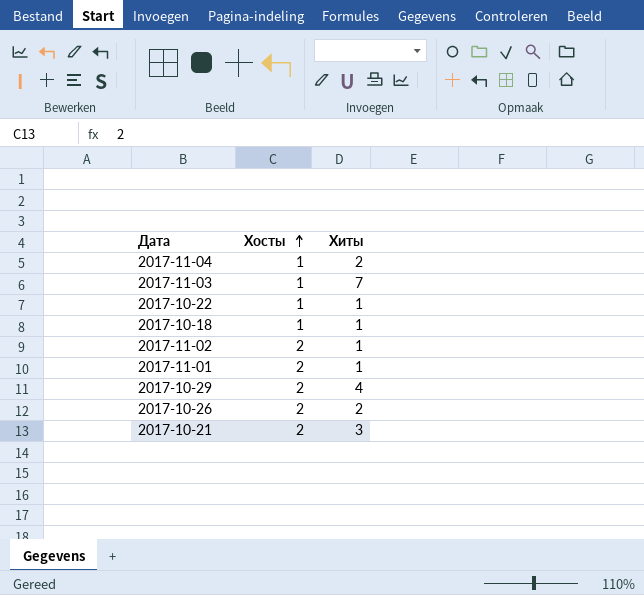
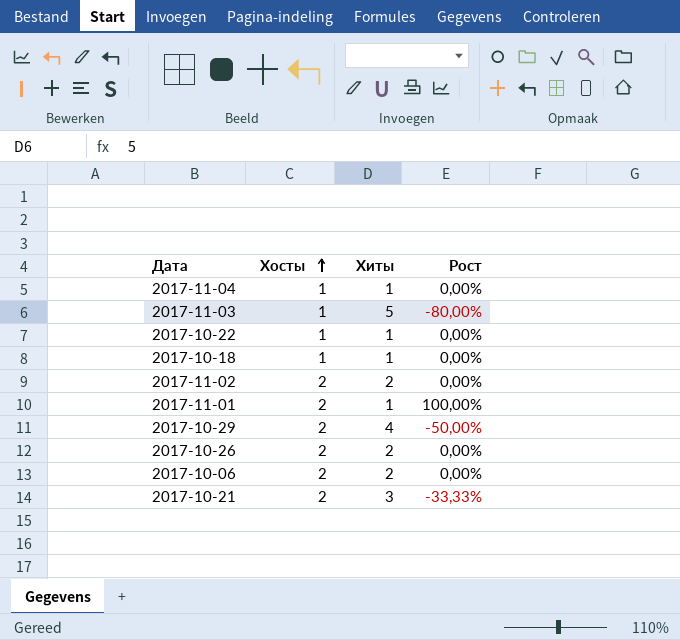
column Рост | formula: none -> ([Хосты] - [Хиты]) / [Хиты]
2017-11-04 | Хиты: 2 -> 1
2017-11-03 | Хиты: 7 -> 5
2017-11-02 | Хиты: 1 -> 2
row 2017-10-06: none -> 2 | 2 | 0,00%

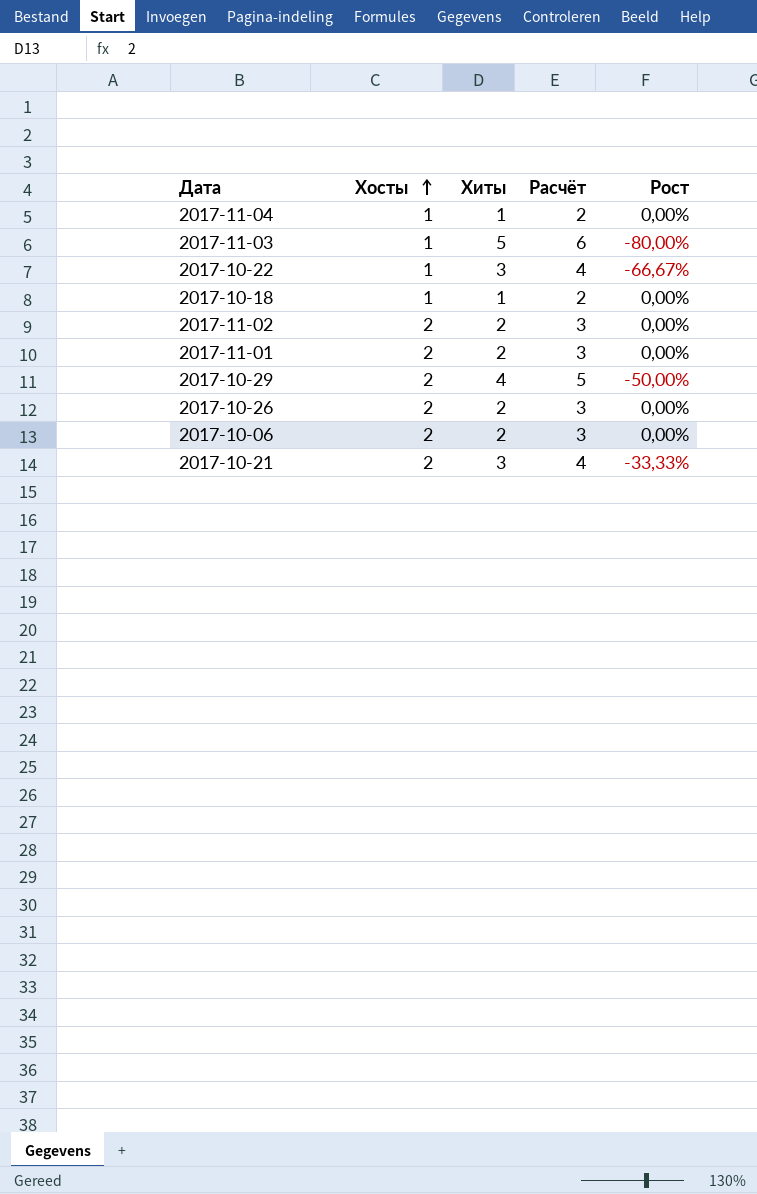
column Расчёт | formula: none -> [Хиты] + 1
2017-10-22 | Хиты: 1 -> 3
2017-10-22 | Рост: 0,00% -> -66,67%
2017-11-01 | Хиты: 1 -> 2
2017-11-01 | Рост: 100,00% -> 0,00%

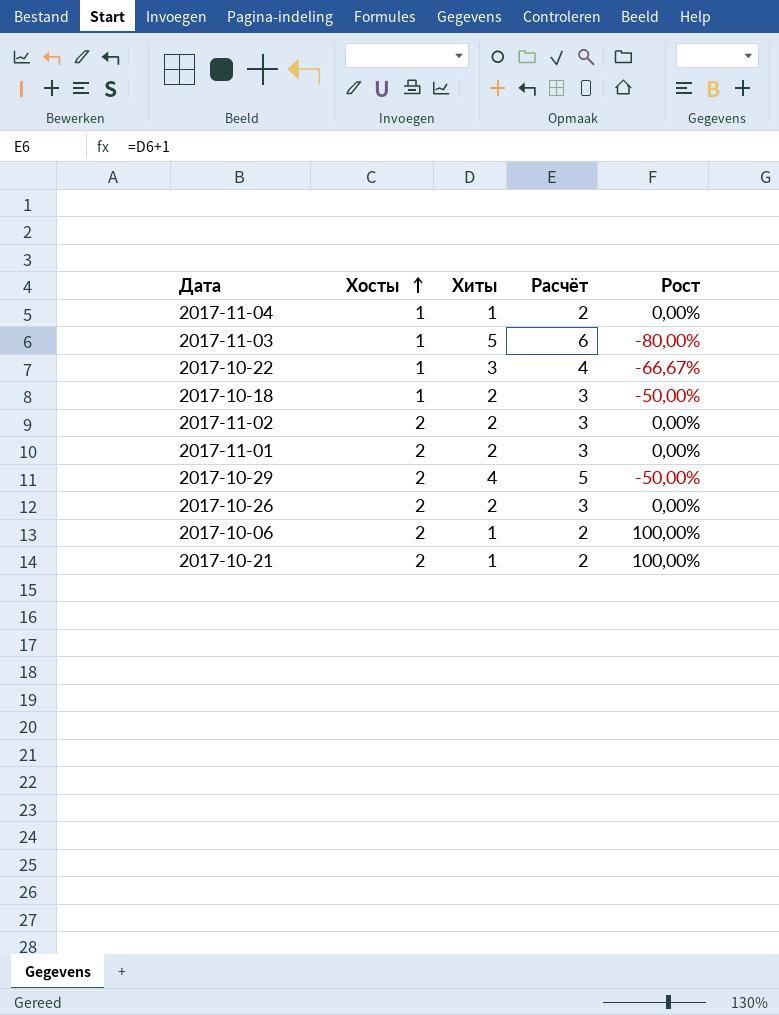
2017-10-18 | Хиты: 1 -> 2
2017-10-18 | Расчёт: 2 -> 3
2017-10-18 | Рост: 0,00% -> -50,00%
2017-10-06 | Хиты: 2 -> 1
2017-10-06 | Расчёт: 3 -> 2
2017-10-06 | Рост: 0,00% -> 100,00%
2017-10-21 | Хиты: 3 -> 1
2017-10-21 | Расчёт: 4 -> 2
2017-10-21 | Рост: -33,33% -> 100,00%

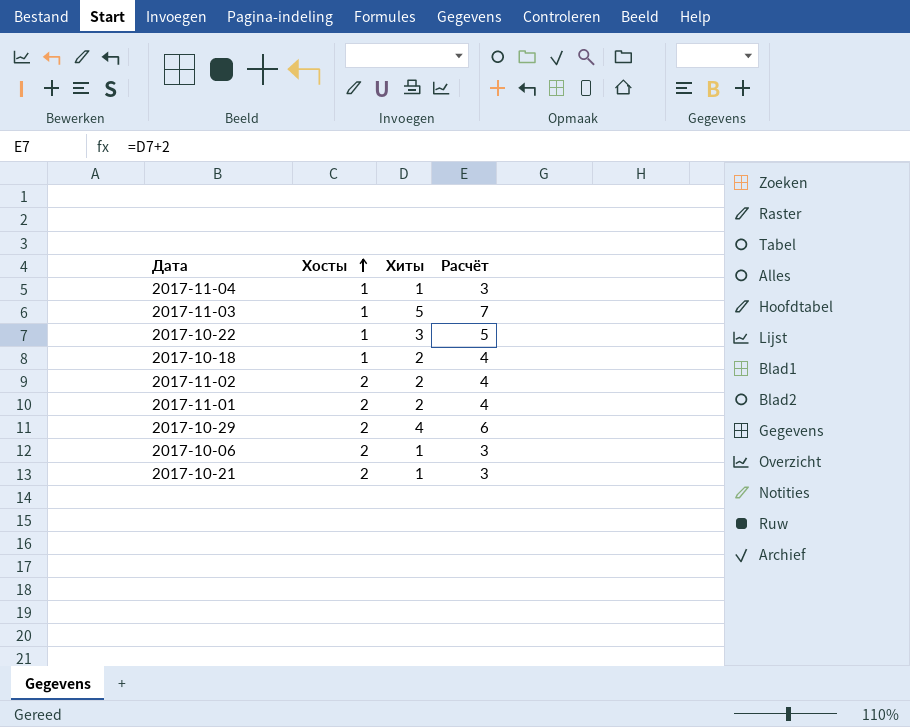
column Рост | formula: ([Хосты] - [Хиты]) / [Хиты] -> none
column Расчёт | formula: [Хиты] + 1 -> [Хиты] + 2
row 2017-10-26: 2 | 2 | 3 | 0,00% -> none

